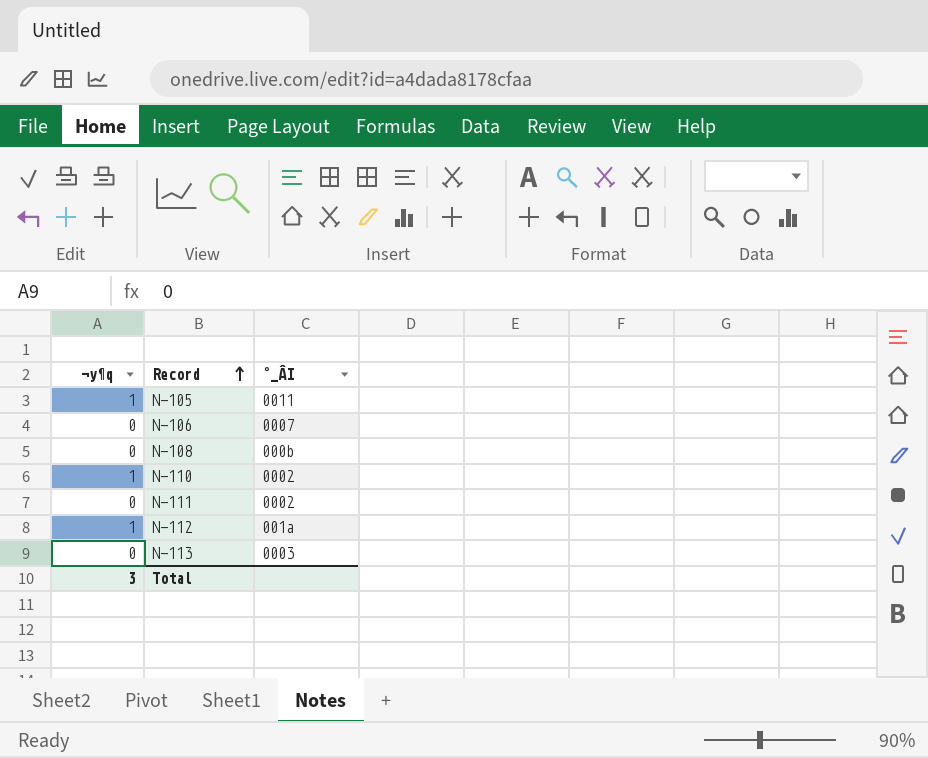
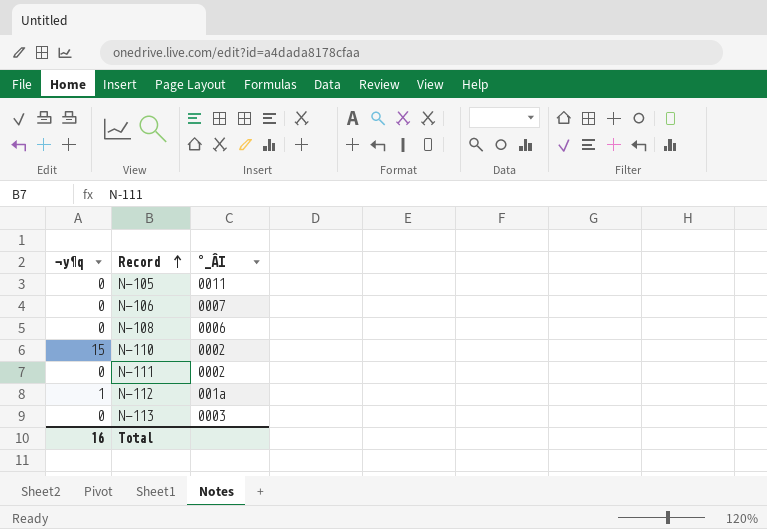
N-105 | ¬y¶q: 1 -> 0
N-108 | °_ÂI: 000b -> 0006
N-110 | ¬y¶q: 1 -> 15
Total | ¬y¶q: 3 -> 16

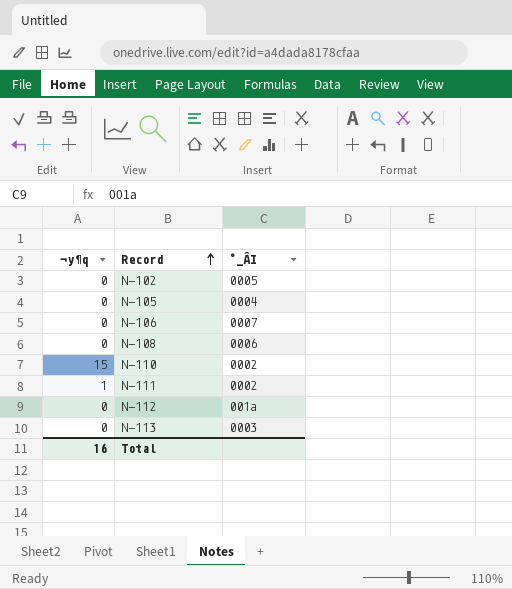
row N-102: none -> 0 | 0005
N-105 | °_ÂI: 0011 -> 0004
N-111 | ¬y¶q: 0 -> 1
N-112 | ¬y¶q: 1 -> 0

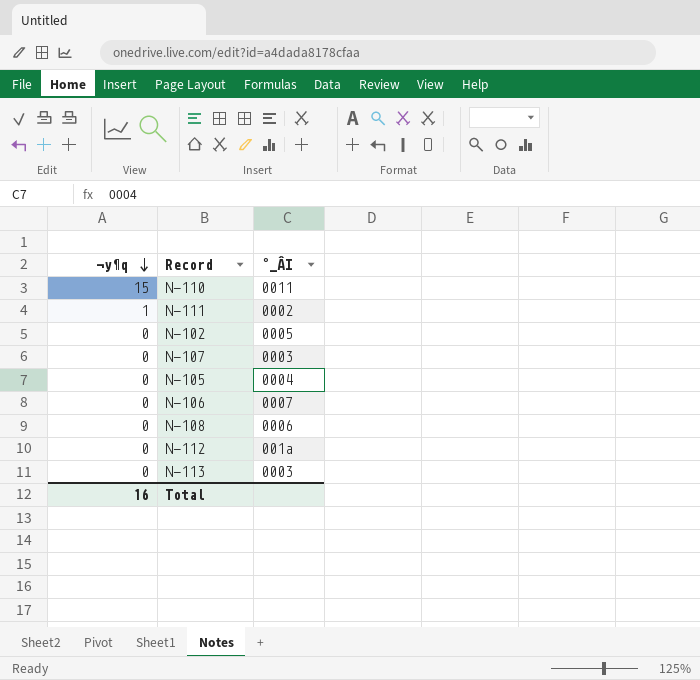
row order: Record ascending -> ¬y¶q descending
N-110 | °_ÂI: 0002 -> 0011
row N-107: none -> 0 | 0003

